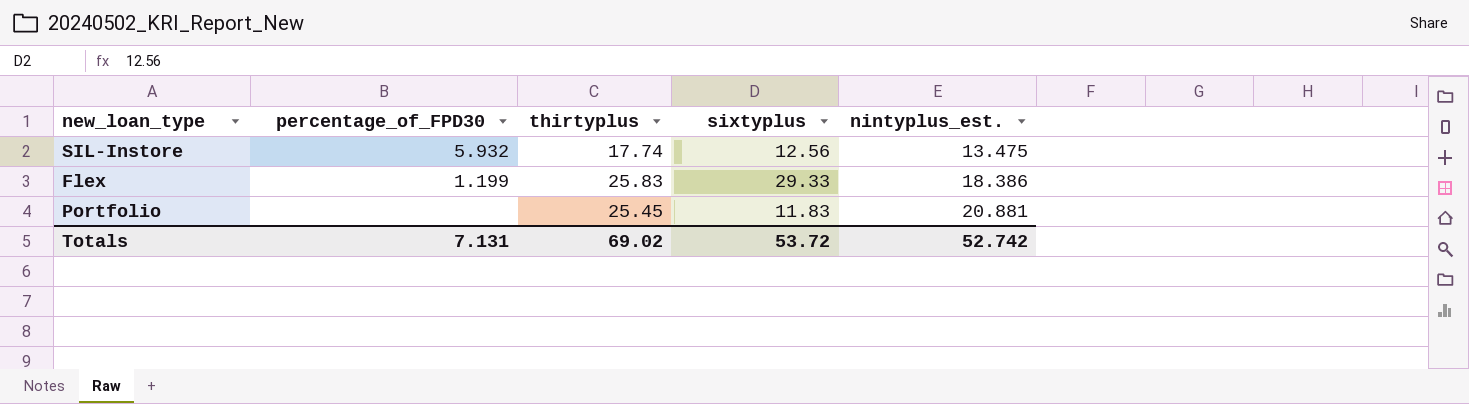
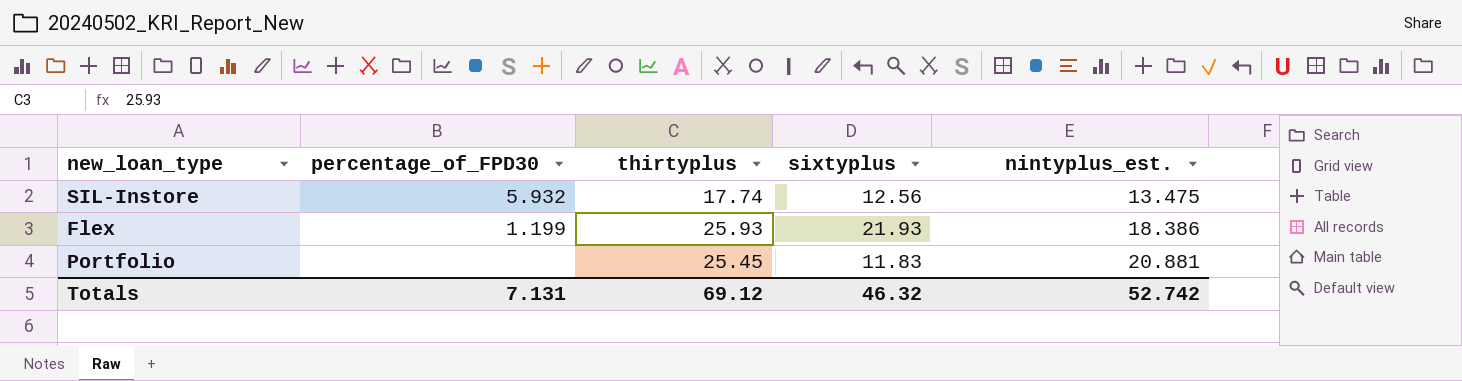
Flex | thirtyplus: 25.83 -> 25.93
Flex | sixtyplus: 29.33 -> 21.93
Totals | thirtyplus: 69.02 -> 69.12
Totals | sixtyplus: 53.72 -> 46.32

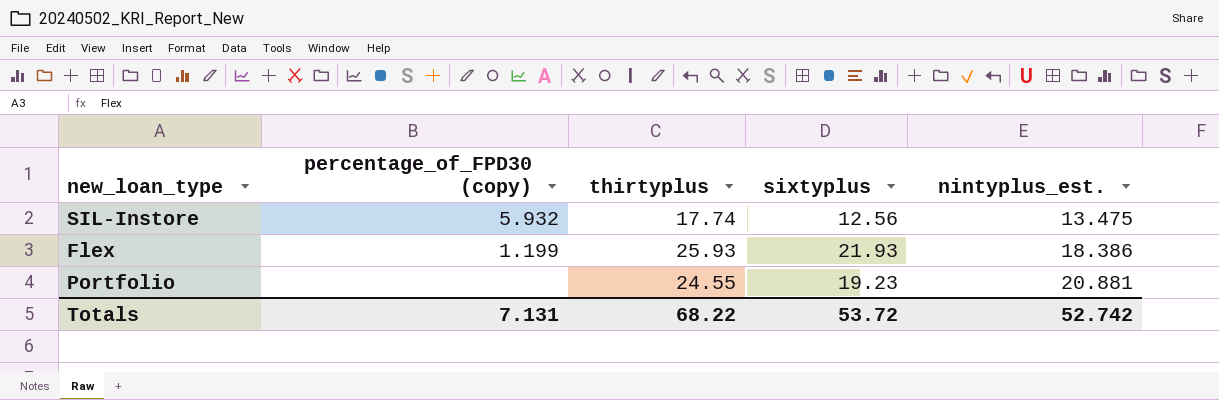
column name: percentage_of_FPD30 -> percentage_of_FPD30 (copy)
Portfolio | thirtyplus: 25.45 -> 24.55
Portfolio | sixtyplus: 11.83 -> 19.23
Totals | thirtyplus: 69.12 -> 68.22
Totals | sixtyplus: 46.32 -> 53.72

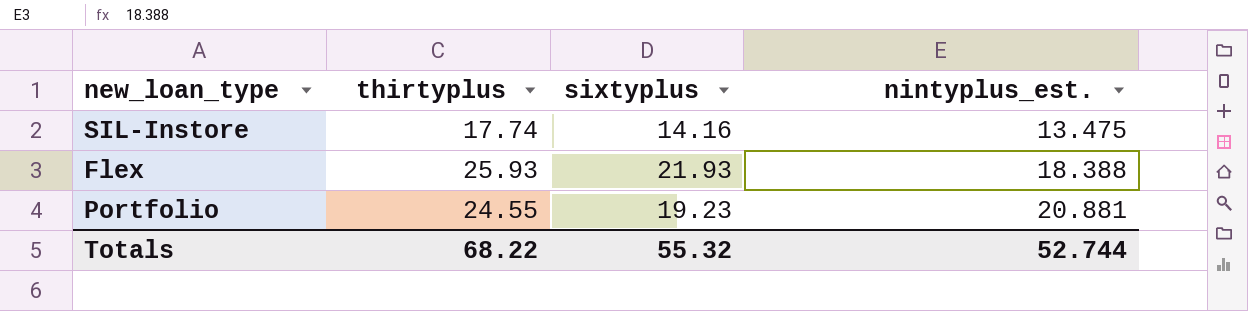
column percentage_of_FPD30 (copy) | position: 2 -> none
SIL-Instore | sixtyplus: 12.56 -> 14.16
Flex | nintyplus_est.: 18.386 -> 18.388
Totals | sixtyplus: 53.72 -> 55.32
Totals | nintyplus_est.: 52.742 -> 52.744

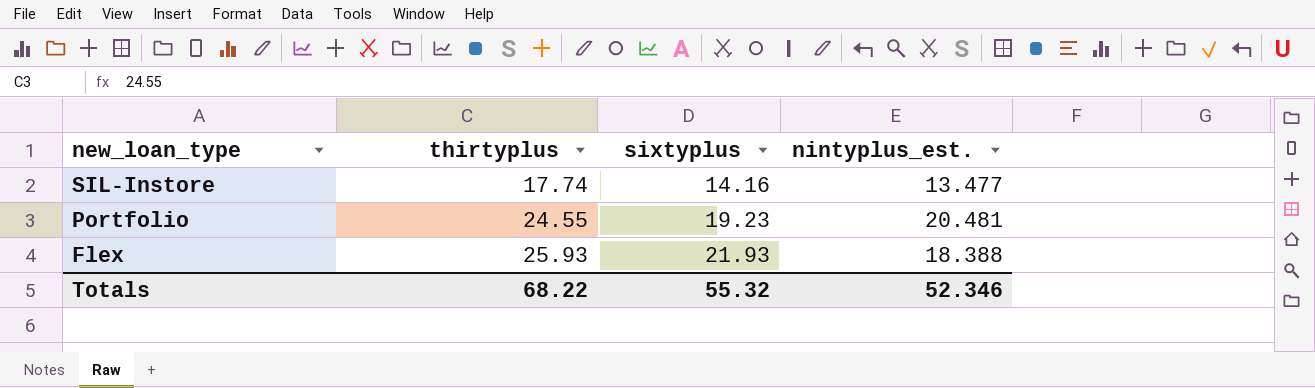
row order: nintyplus_est. ascending -> new_loan_type descending
SIL-Instore | nintyplus_est.: 13.475 -> 13.477
Portfolio | nintyplus_est.: 20.881 -> 20.481
Totals | nintyplus_est.: 52.744 -> 52.346

